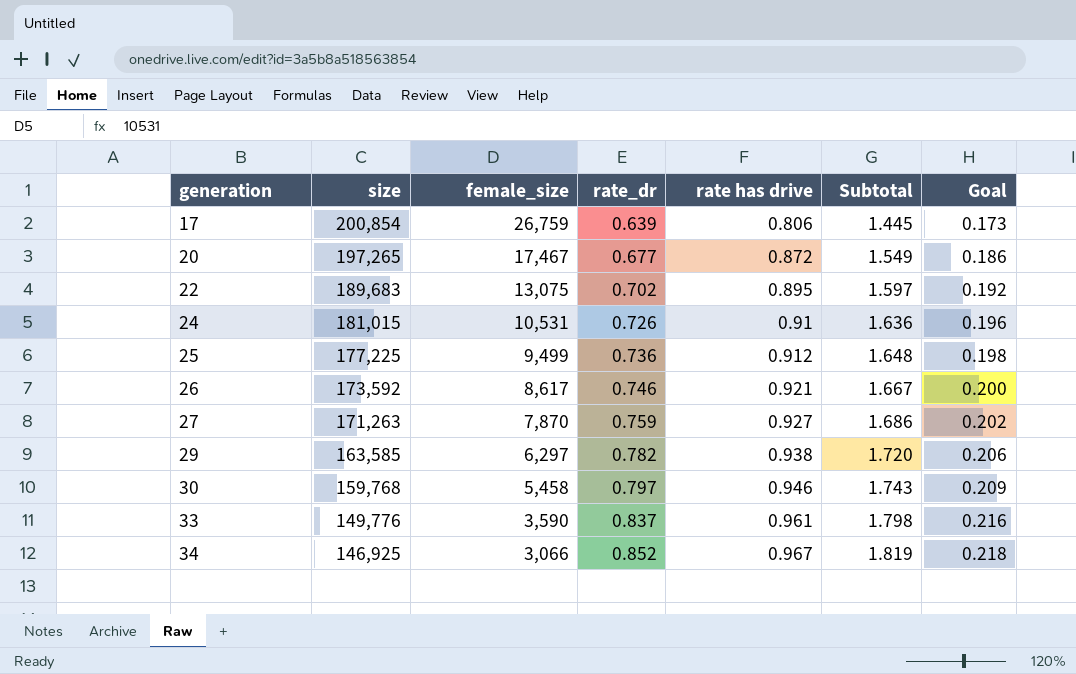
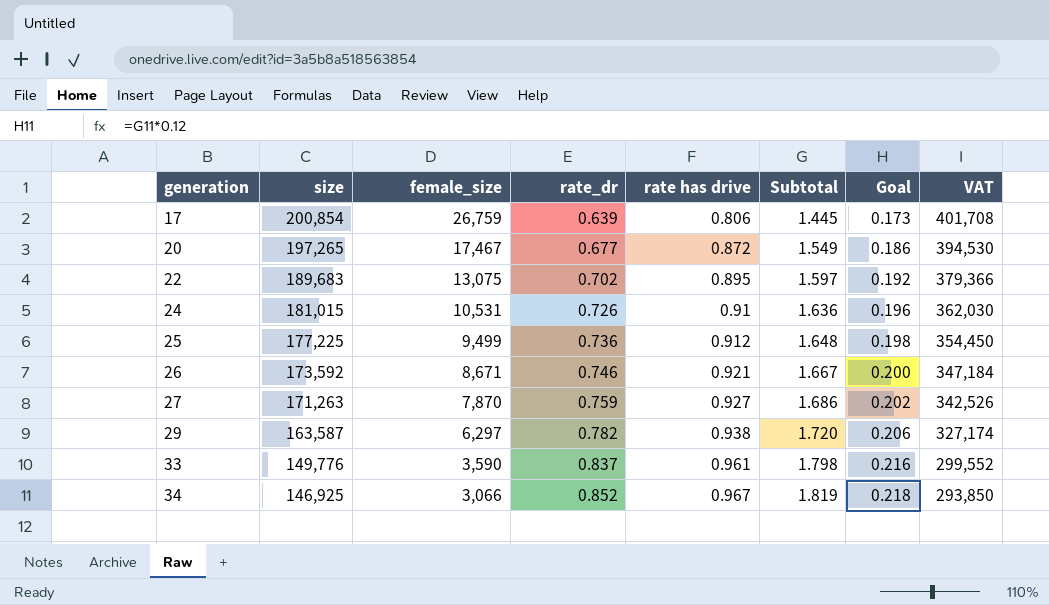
column VAT | formula: none -> [size] * 2
row 30: 159,768 | 5,458 | 0.797 | 0.946 | 1.743 | 0.209 -> none
26 | female_size: 8,617 -> 8,671
29 | size: 163,585 -> 163,587

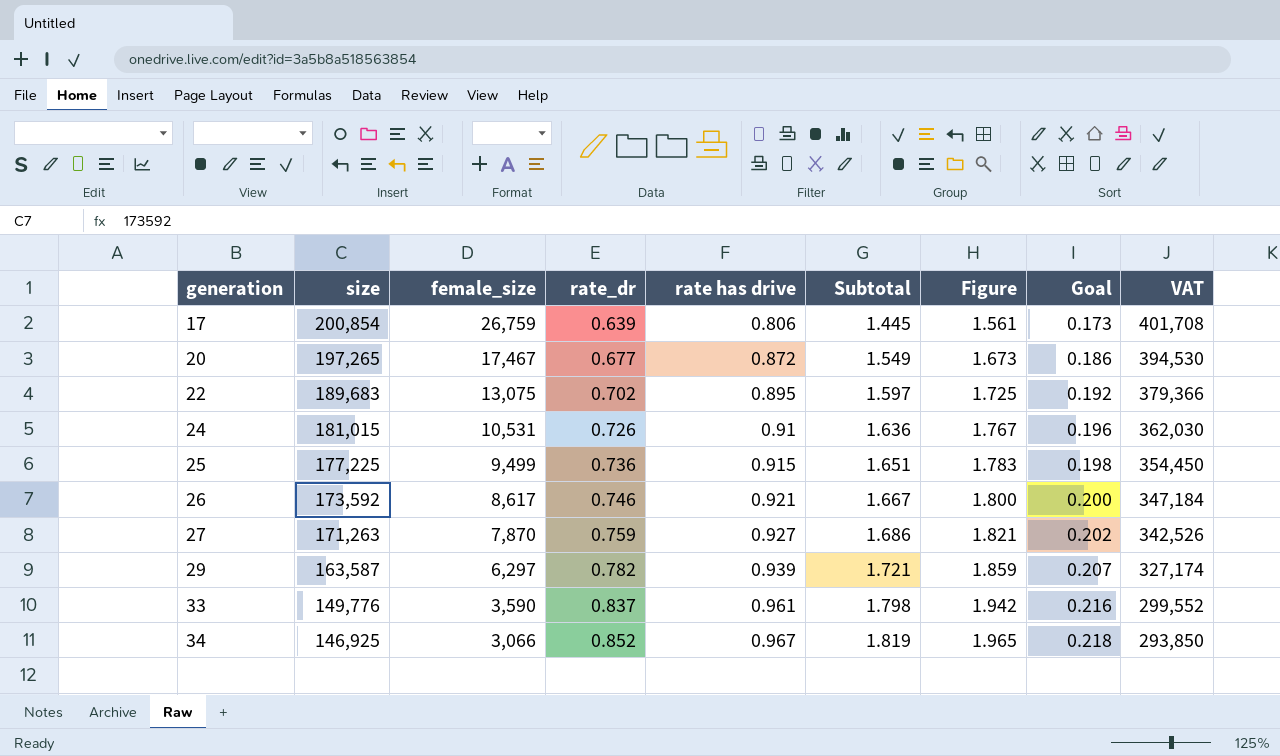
column Figure | formula: none -> [Subtotal] * 1.08
25 | rate has drive: 0.912 -> 0.915
25 | Subtotal: 1.648 -> 1.651
26 | female_size: 8,671 -> 8,617
29 | rate has drive: 0.938 -> 0.939
29 | Subtotal: 1.720 -> 1.721
29 | Goal: 0.206 -> 0.207

